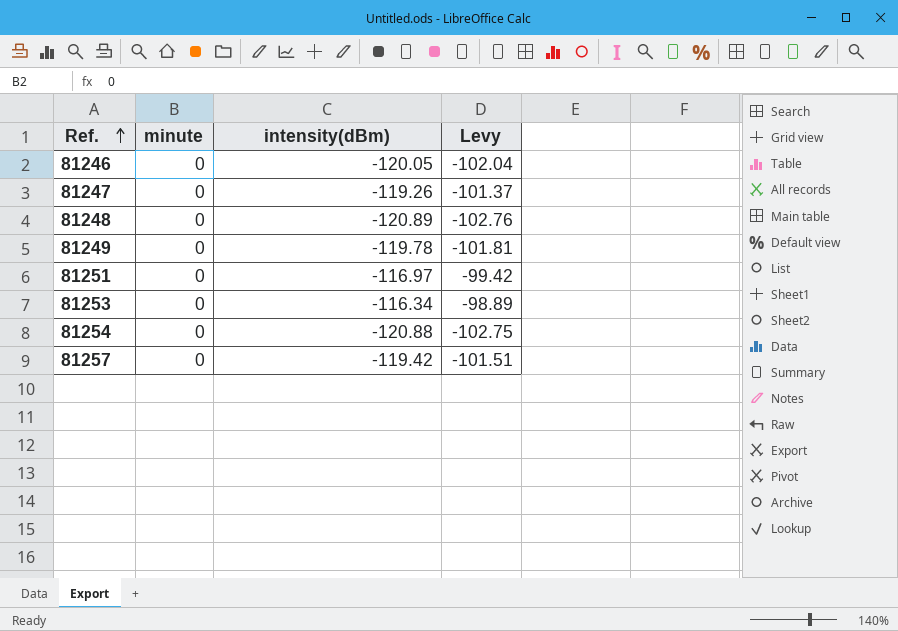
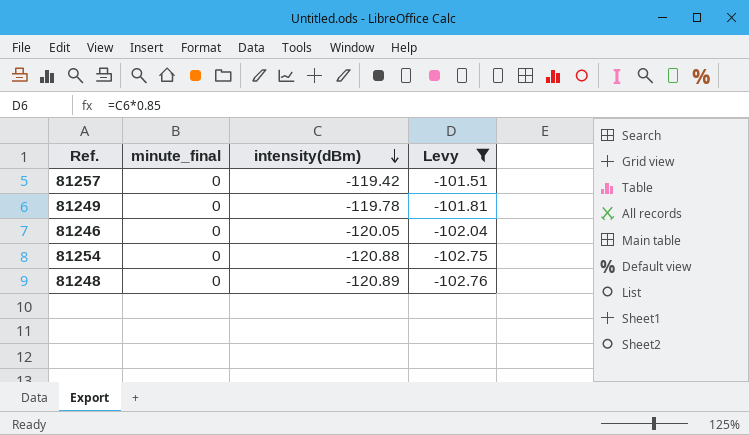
filter: none -> Levy <= -101.51
row order: Ref. ascending -> intensity(dBm) descending
column name: minute -> minute_final

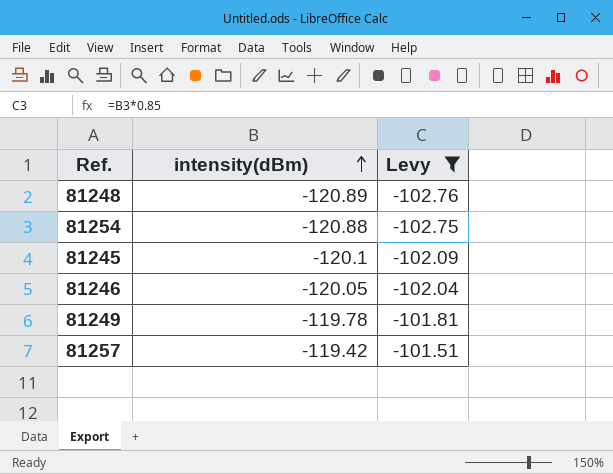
row order: intensity(dBm) descending -> intensity(dBm) ascending
column minute_final | position: 2 -> none
row 81245: none -> -120.1 | -102.09

